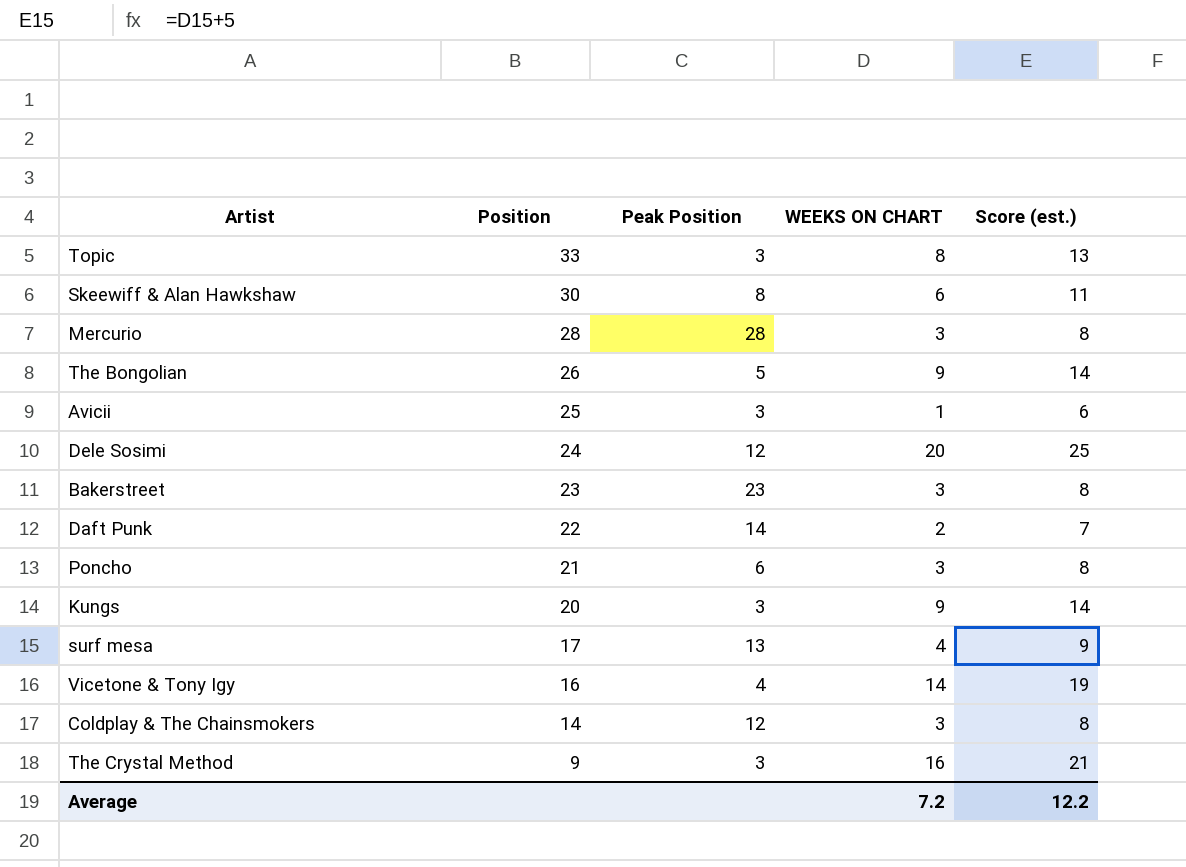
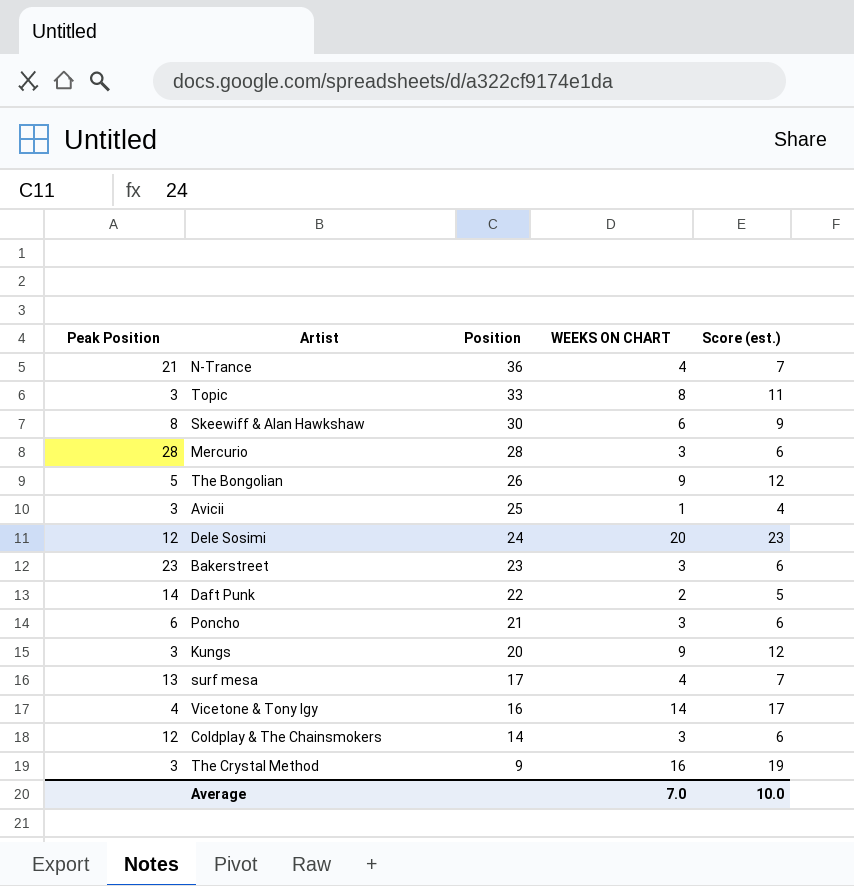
column Peak Position | position: 3 -> 1
column Score (est.) | formula: [WEEKS ON CHART] + 5 -> [WEEKS ON CHART] + 3
row N-Trance: none -> 21 | 36 | 4 | 7
Average | WEEKS ON CHART: 7.2 -> 7.0
Average | Score (est.): 12.2 -> 10.0

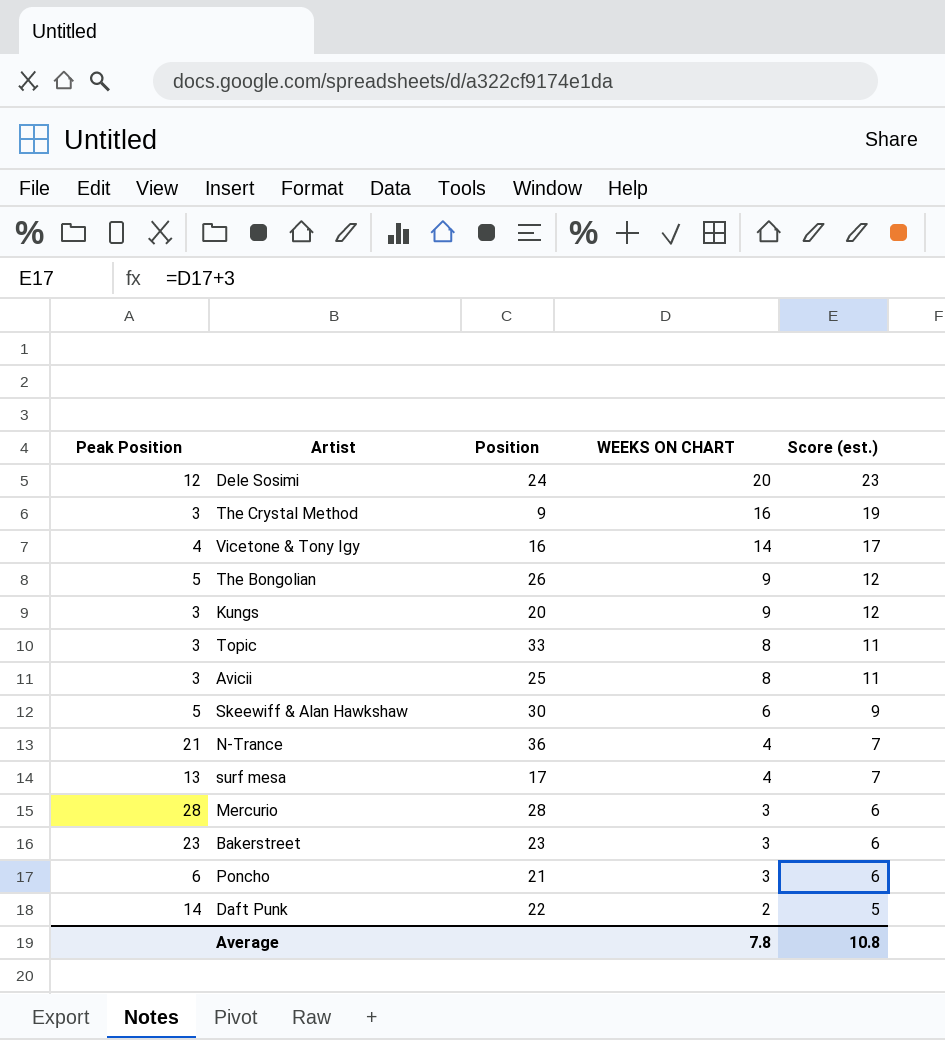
row order: Position descending -> WEEKS ON CHART descending
row Coldplay & The Chainsmokers: 12 | 14 | 3 | 6 -> none
Avicii | WEEKS ON CHART: 1 -> 8
Avicii | Score (est.): 4 -> 11
Skeewiff & Alan Hawkshaw | Peak Position: 8 -> 5
Average | WEEKS ON CHART: 7.0 -> 7.8
Average | Score (est.): 10.0 -> 10.8

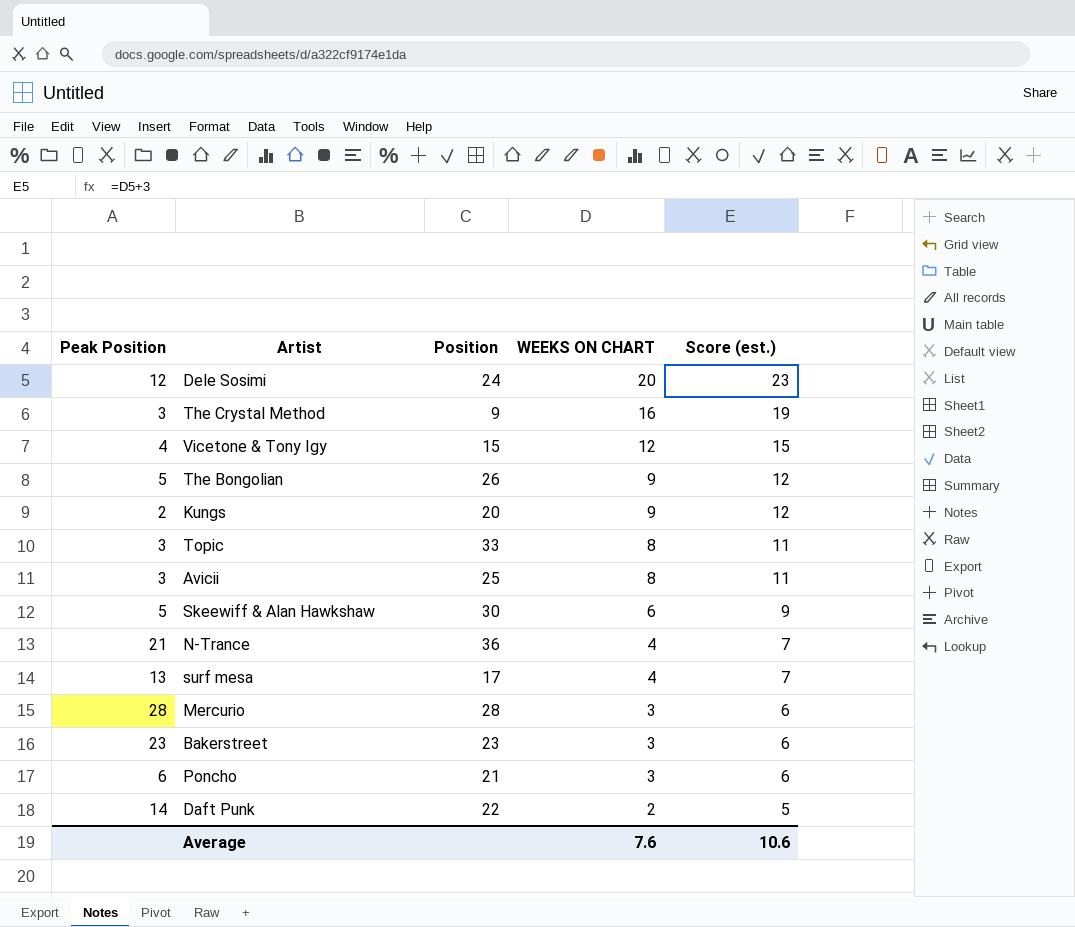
Vicetone & Tony Igy | Position: 16 -> 15
Vicetone & Tony Igy | WEEKS ON CHART: 14 -> 12
Vicetone & Tony Igy | Score (est.): 17 -> 15
Kungs | Peak Position: 3 -> 2
Average | WEEKS ON CHART: 7.8 -> 7.6
Average | Score (est.): 10.8 -> 10.6

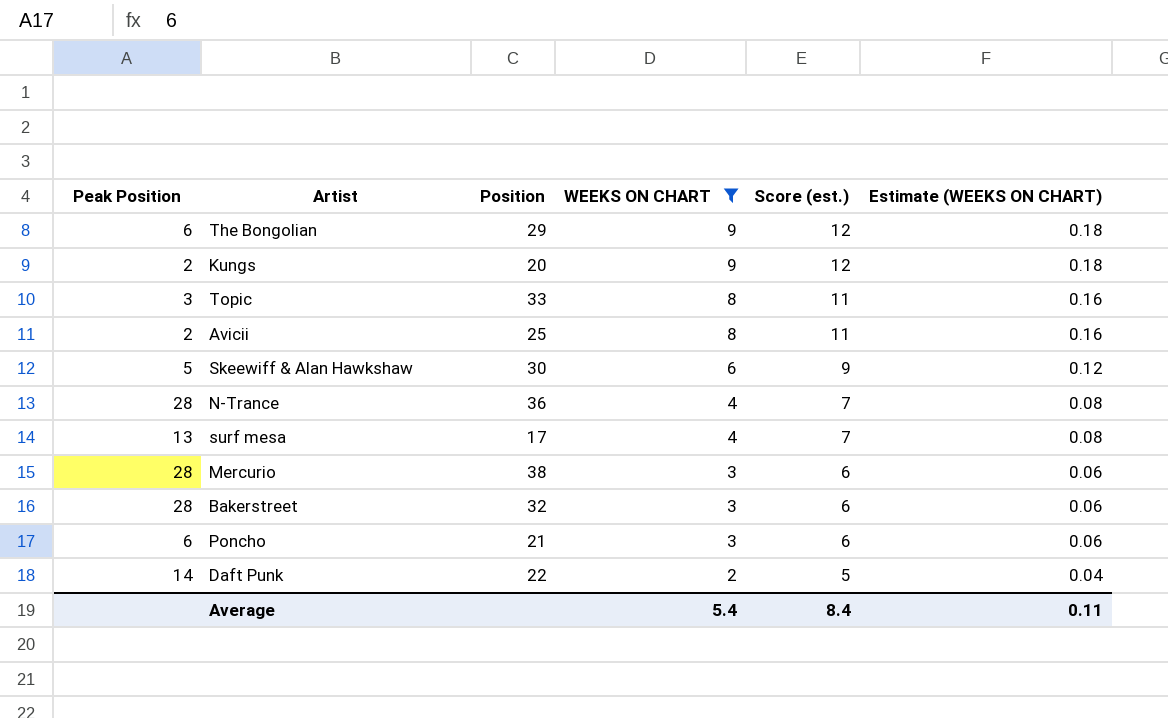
filter: none -> WEEKS ON CHART <= 9
column Estimate (WEEKS ON CHART) | formula: none -> [WEEKS ON CHART] * 0.02
The Bongolian | Peak Position: 5 -> 6
The Bongolian | Position: 26 -> 29
Avicii | Peak Position: 3 -> 2
N-Trance | Peak Position: 21 -> 28
Mercurio | Position: 28 -> 38
Bakerstreet | Peak Position: 23 -> 28
Bakerstreet | Position: 23 -> 32
Average | WEEKS ON CHART: 7.6 -> 5.4
Average | Score (est.): 10.6 -> 8.4

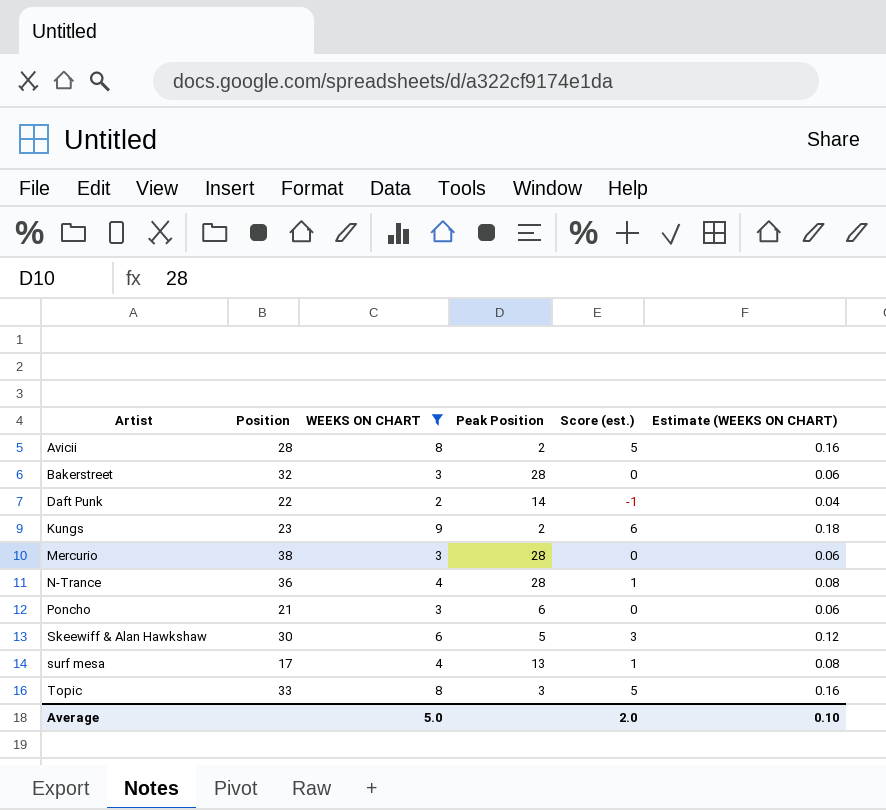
row order: WEEKS ON CHART descending -> Artist ascending
column Peak Position | position: 1 -> 4
column Score (est.) | formula: [WEEKS ON CHART] + 3 -> [WEEKS ON CHART] - 3
row The Bongolian: 6 | 29 | 9 | 12 | 0.18 -> none
Avicii | Position: 25 -> 28
Kungs | Position: 20 -> 23
Average | WEEKS ON CHART: 5.4 -> 5.0
Average | Score (est.): 8.4 -> 2.0
Average | Estimate (WEEKS ON CHART): 0.11 -> 0.10

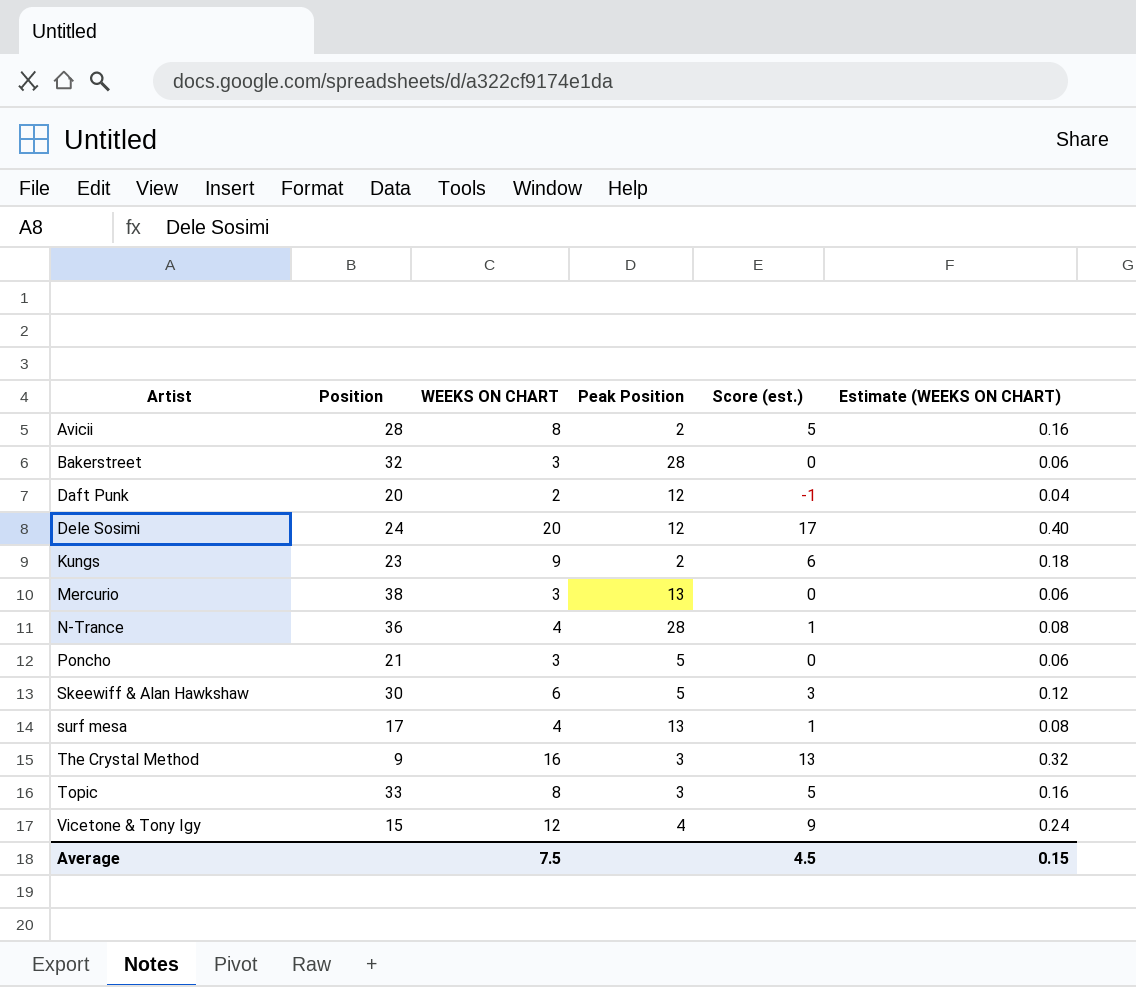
filter: WEEKS ON CHART <= 9 -> none
Daft Punk | Position: 22 -> 20
Daft Punk | Peak Position: 14 -> 12
Mercurio | Peak Position: 28 -> 13
Poncho | Peak Position: 6 -> 5
Average | WEEKS ON CHART: 5.0 -> 7.5
Average | Score (est.): 2.0 -> 4.5
Average | Estimate (WEEKS ON CHART): 0.10 -> 0.15

